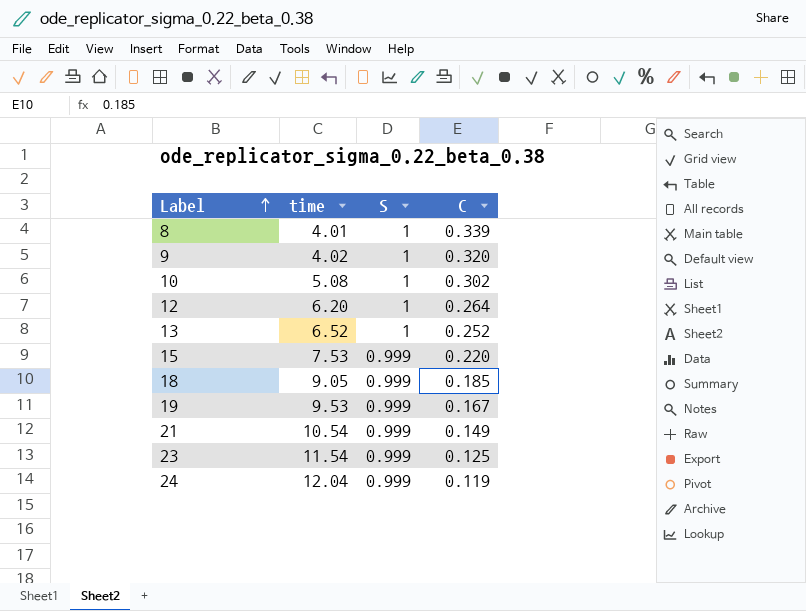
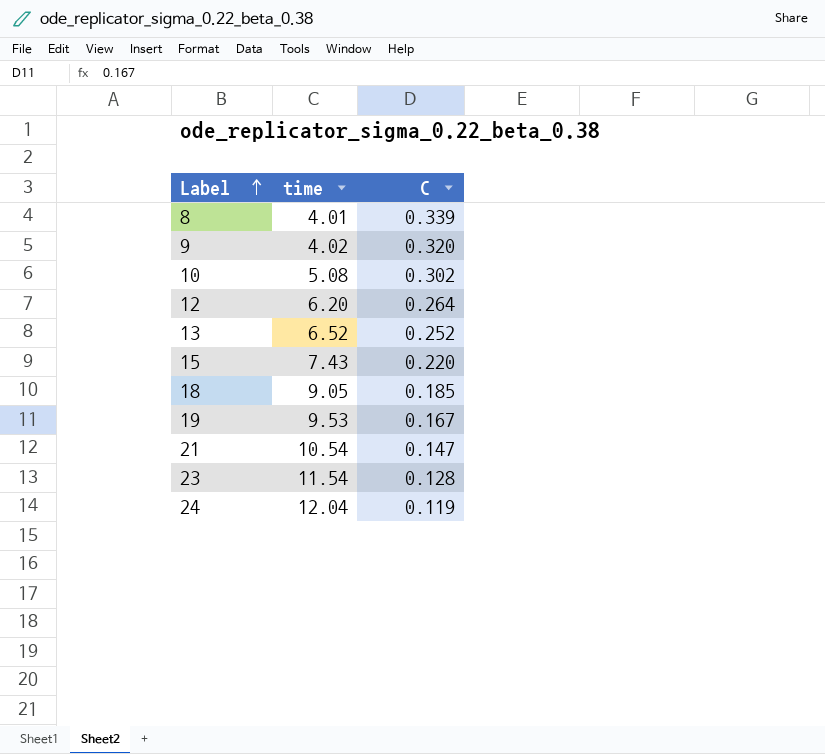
column S | position: 3 -> none
15 | time: 7.53 -> 7.43
21 | C: 0.149 -> 0.147
23 | C: 0.125 -> 0.128

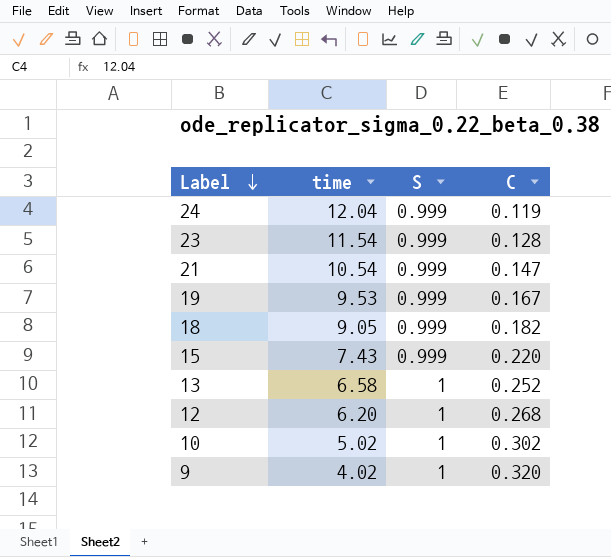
row order: Label ascending -> Label descending
column S | position: none -> 3
row 8: 4.01 | 0.339 -> none
18 | C: 0.185 -> 0.182
13 | time: 6.52 -> 6.58
12 | C: 0.264 -> 0.268
10 | time: 5.08 -> 5.02

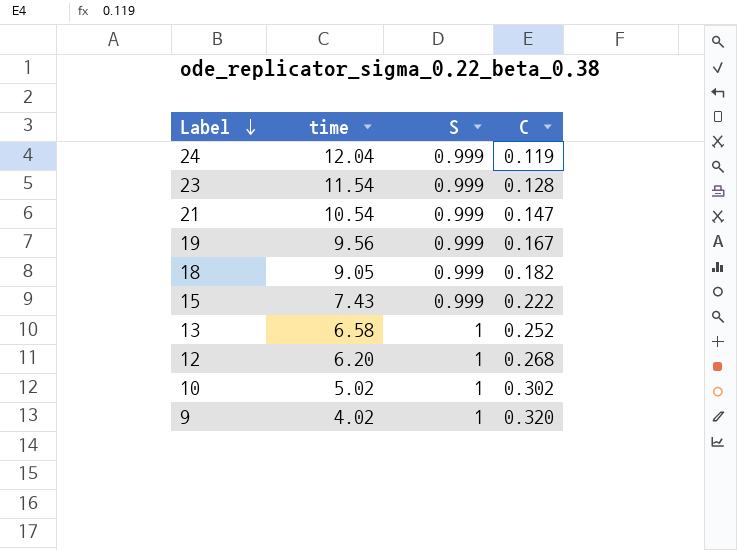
19 | time: 9.53 -> 9.56
15 | C: 0.220 -> 0.222

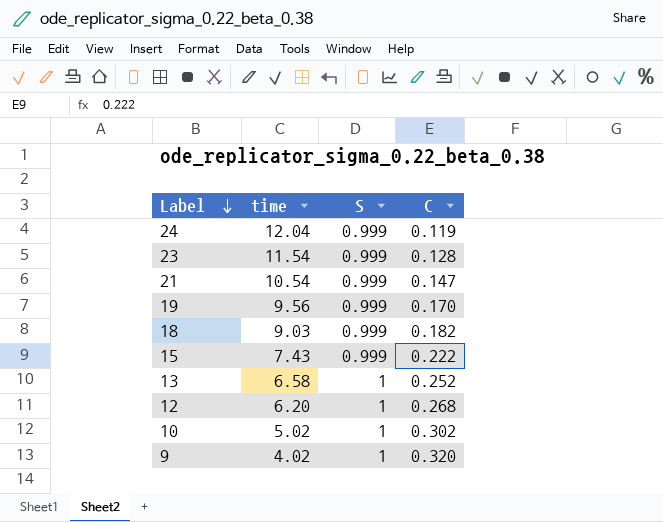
19 | C: 0.167 -> 0.170
18 | time: 9.05 -> 9.03

